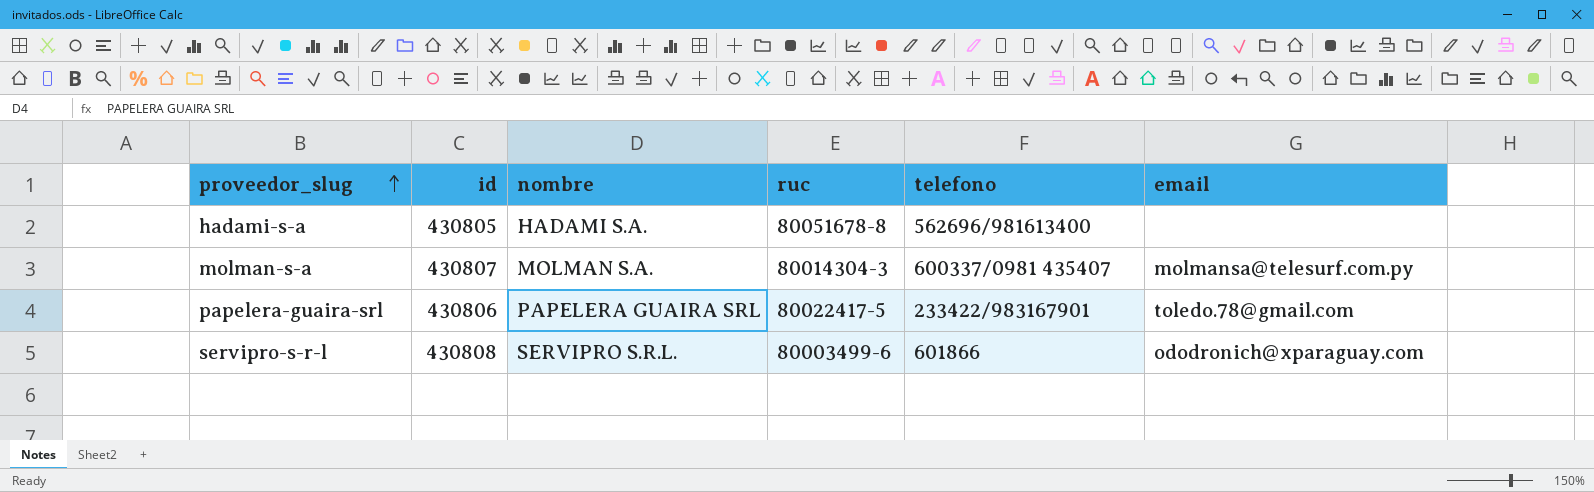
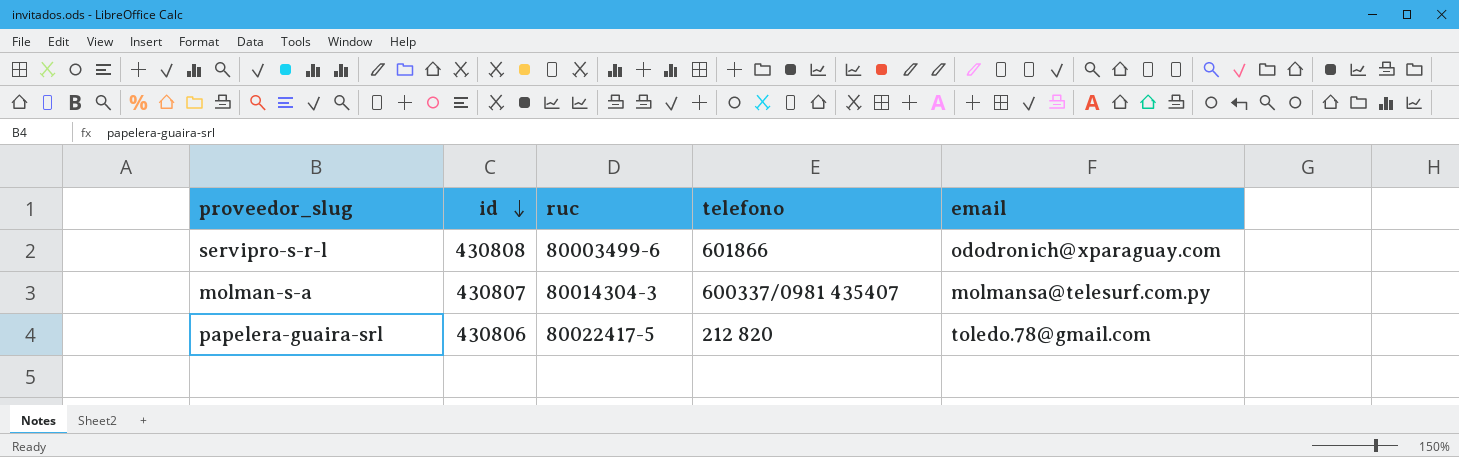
row order: proveedor_slug ascending -> id descending
column nombre | position: 3 -> none
row hadami-s-a: 430805 | HADAMI S.A. | 80051678-8 | 562696/981613400 | none -> none
papelera-guaira-srl | telefono: 233422/983167901 -> 212 820

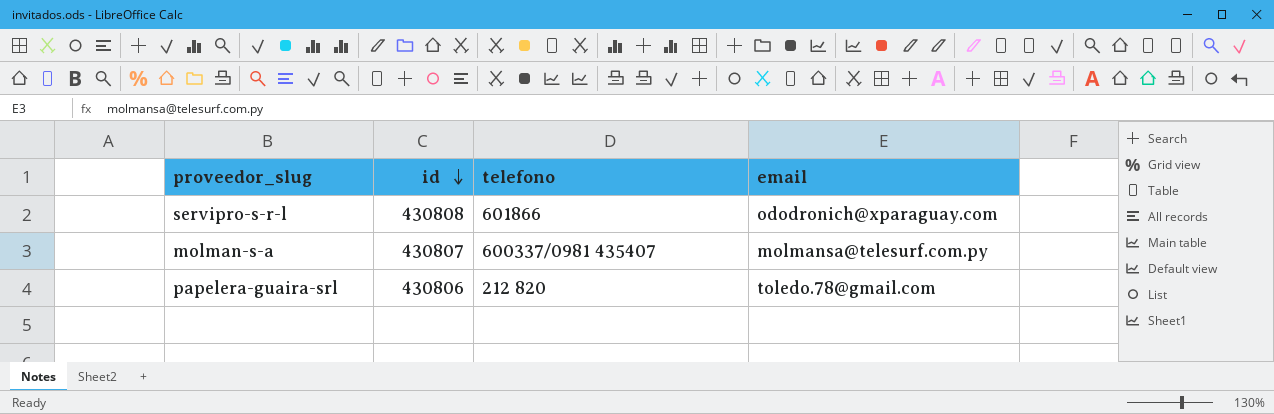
column ruc | position: 3 -> none

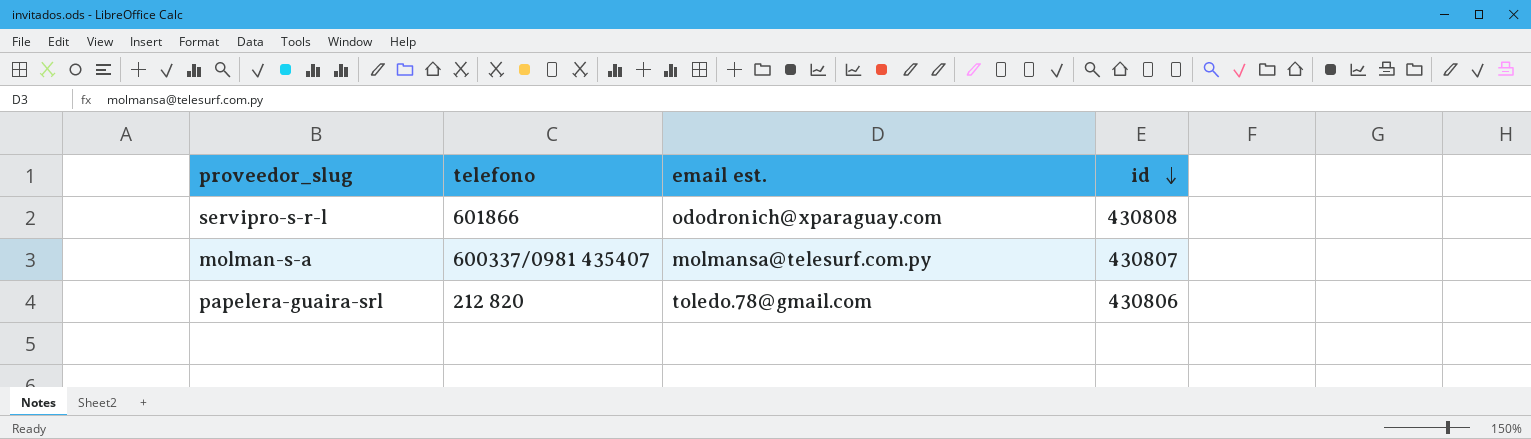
column name: email -> email est.
column id | position: 2 -> 4

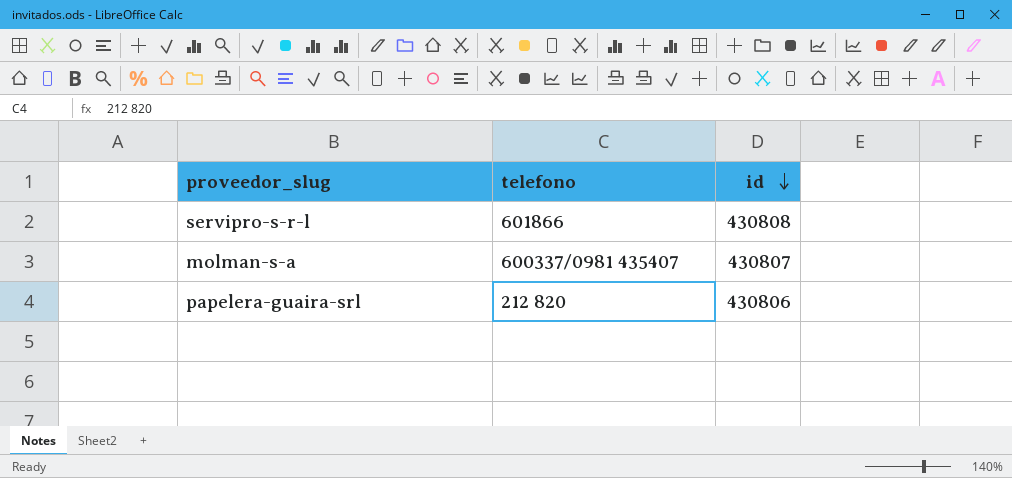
column email est. | position: 3 -> none

